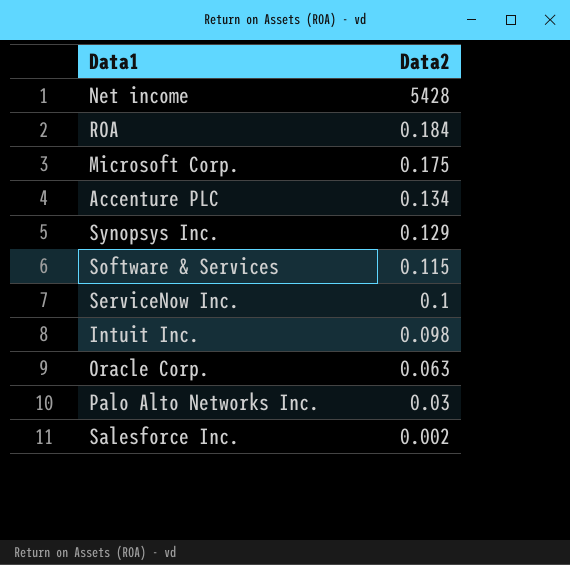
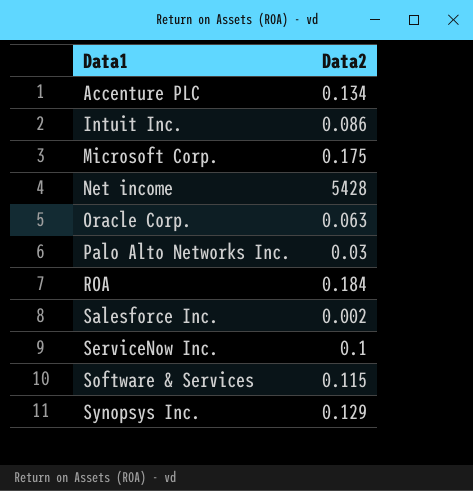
row order: Data2 descending -> Data1 ascending
Intuit Inc. | Data2: 0.098 -> 0.086

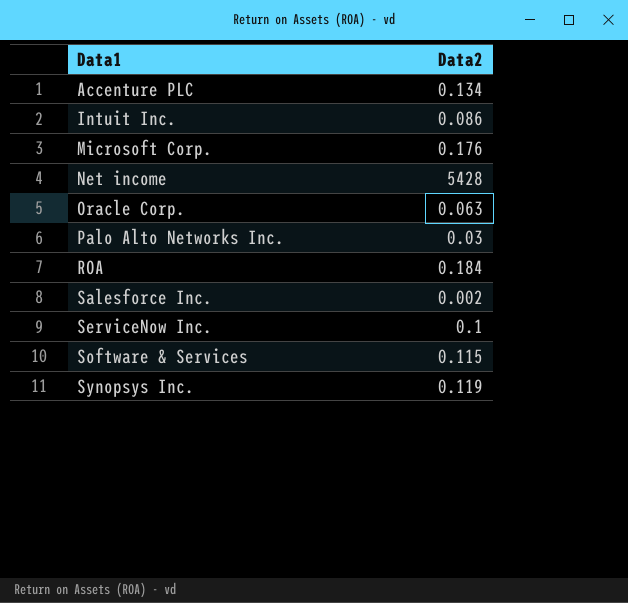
Microsoft Corp. | Data2: 0.175 -> 0.176
Synopsys Inc. | Data2: 0.129 -> 0.119

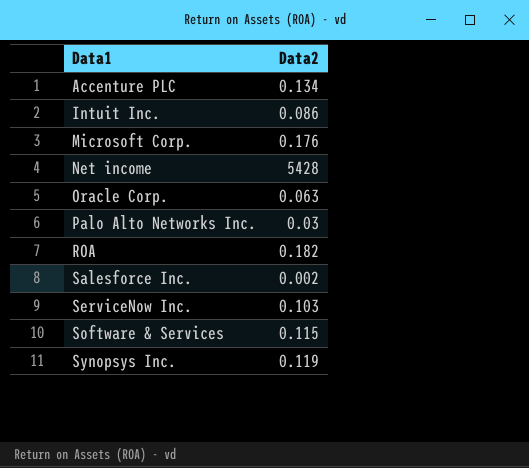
ROA | Data2: 0.184 -> 0.182
ServiceNow Inc. | Data2: 0.1 -> 0.103

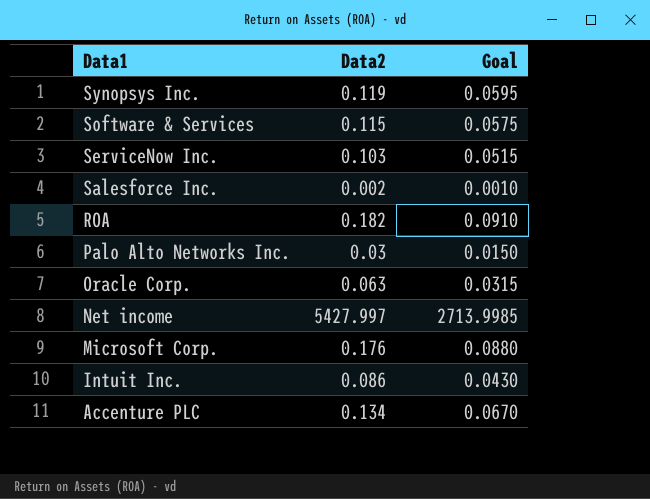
row order: Data1 ascending -> Data1 descending
column Goal | formula: none -> [Data2] * 0.5
Net income | Data2: 5428 -> 5427.997

